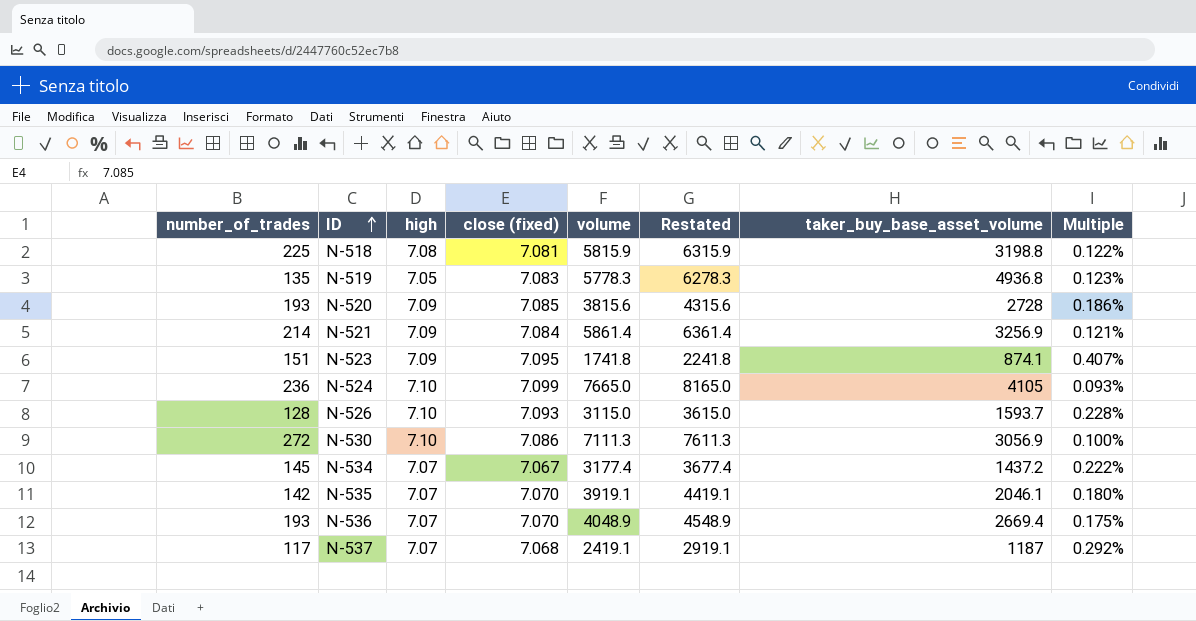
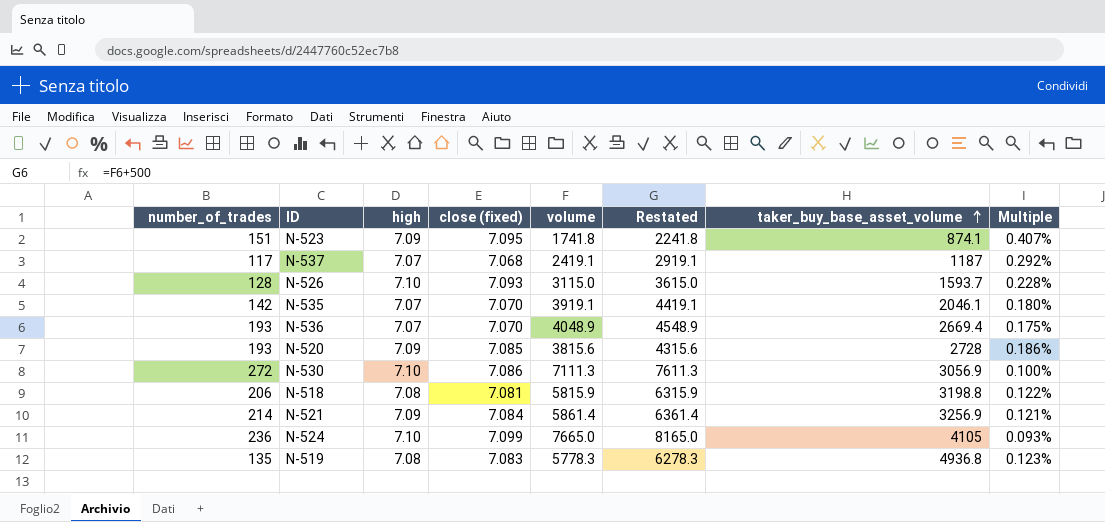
row order: ID ascending -> taker_buy_base_asset_volume ascending
row N-534: 145 | 7.07 | 7.067 | 3177.4 | 3677.4 | 1437.2 | 0.222% -> none
N-518 | number_of_trades: 225 -> 206
N-519 | high: 7.05 -> 7.08

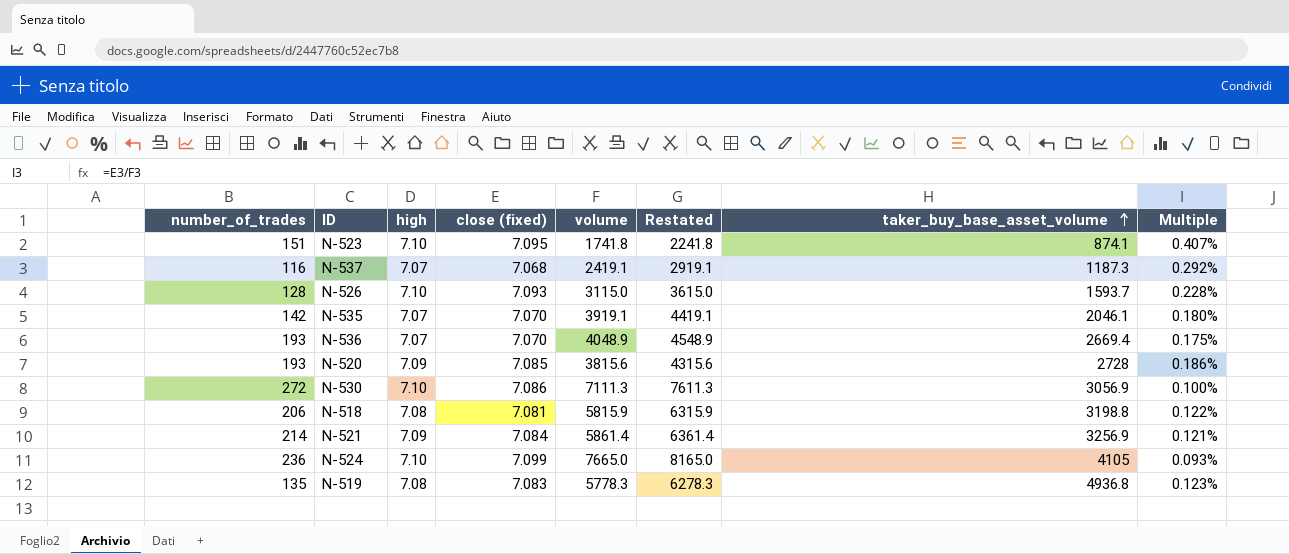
N-523 | high: 7.09 -> 7.10
N-537 | number_of_trades: 117 -> 116
N-537 | taker_buy_base_asset_volume: 1187 -> 1187.3

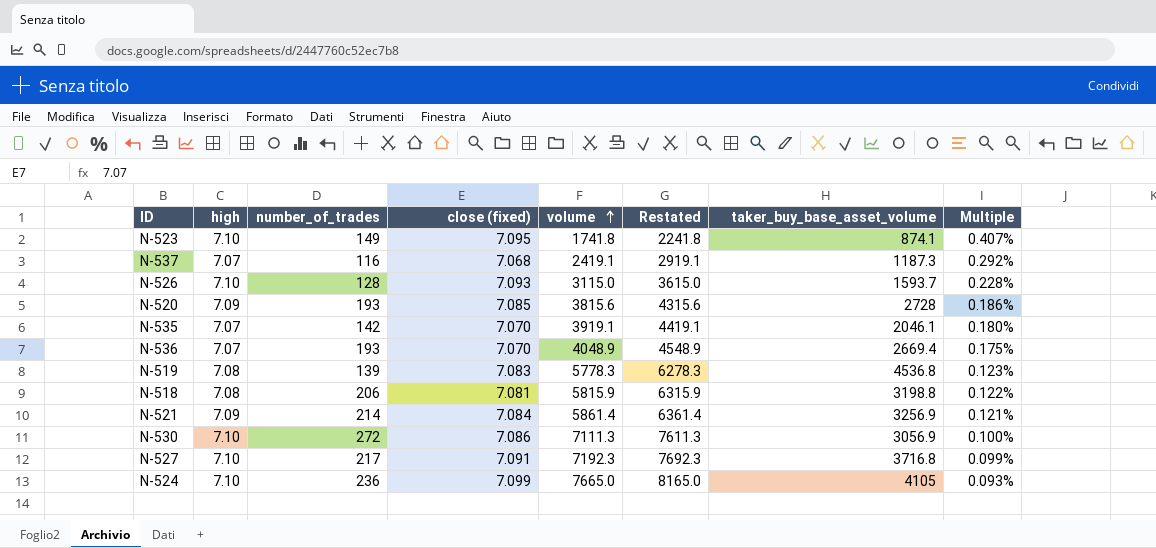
row order: taker_buy_base_asset_volume ascending -> volume ascending
column number_of_trades | position: 1 -> 3
N-523 | number_of_trades: 151 -> 149
N-519 | number_of_trades: 135 -> 139
N-519 | taker_buy_base_asset_volume: 4936.8 -> 4536.8
row N-527: none -> 7.10 | 217 | 7.091 | 7192.3 | 7692.3 | 3716.8 | 0.099%

